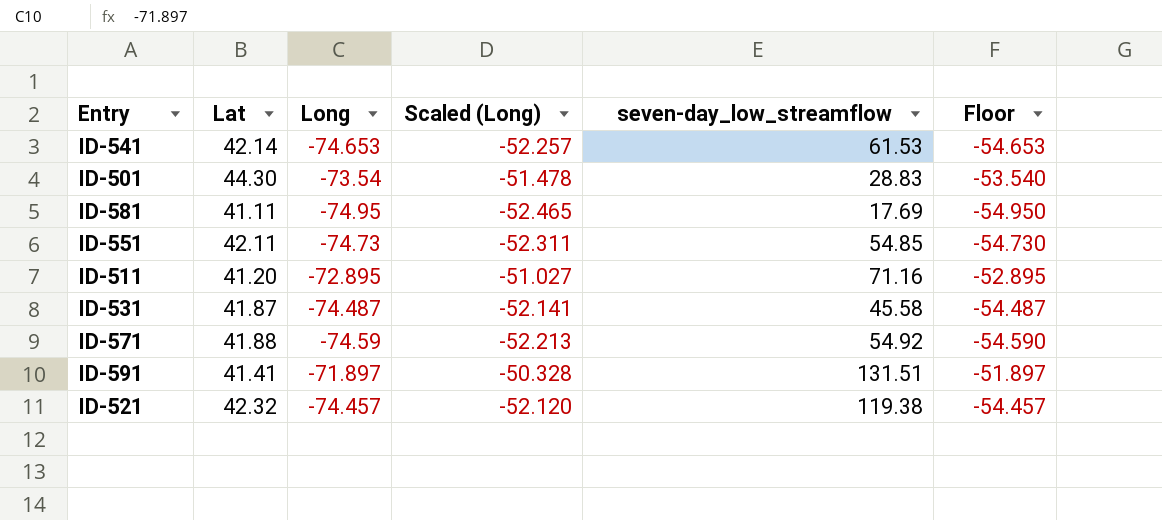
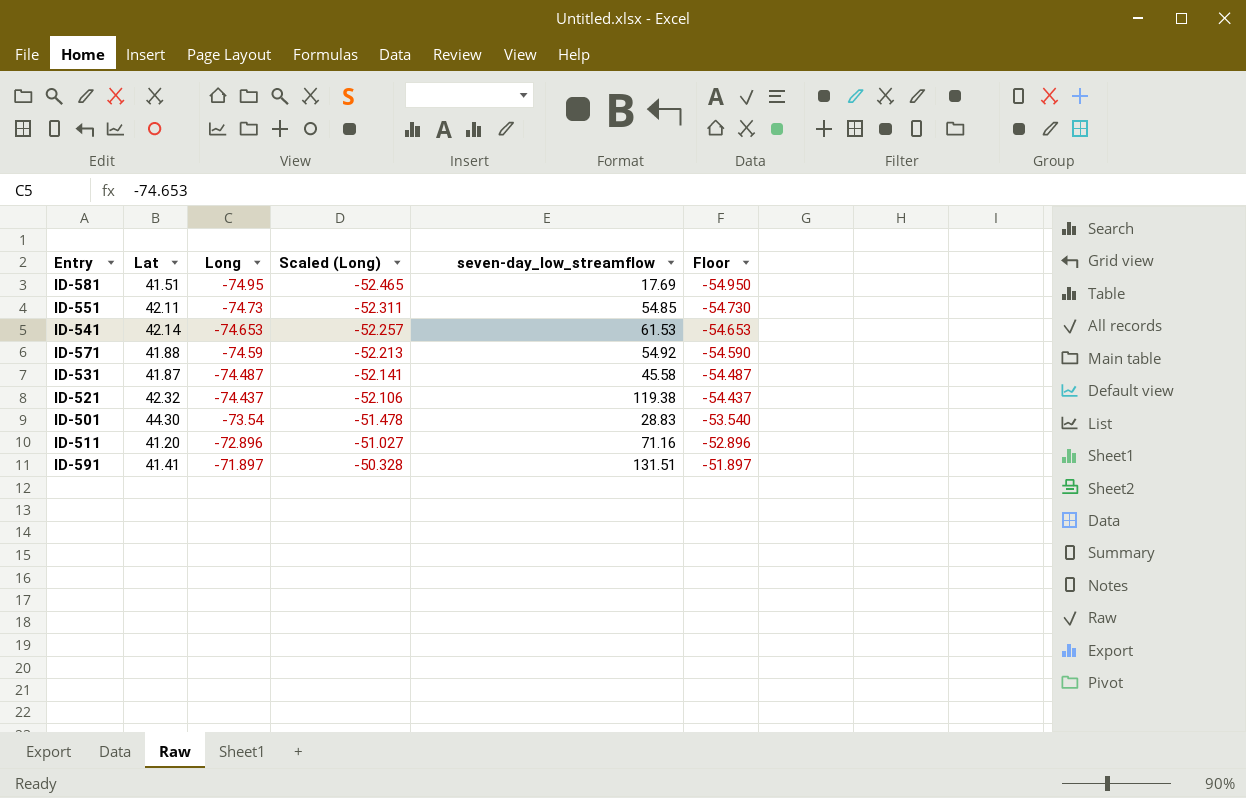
row order: none -> Long ascending
ID-581 | Lat: 41.11 -> 41.51
ID-521 | Long: -74.457 -> -74.437
ID-521 | Scaled (Long): -52.120 -> -52.106
ID-521 | Floor: -54.457 -> -54.437
ID-511 | Long: -72.895 -> -72.896
ID-511 | Floor: -52.895 -> -52.896

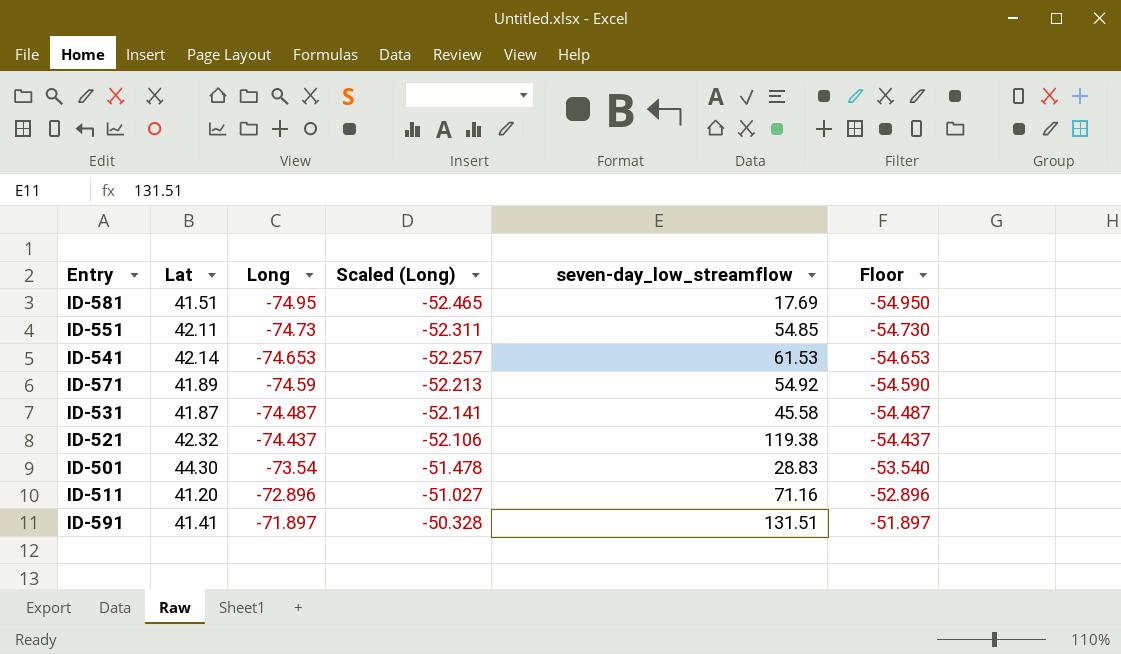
ID-571 | Lat: 41.88 -> 41.89

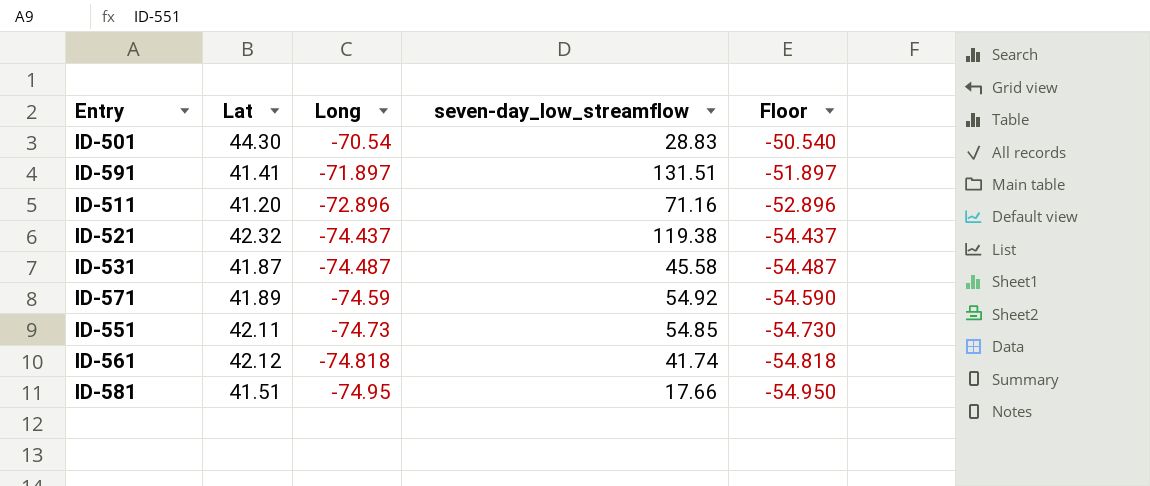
row order: Long ascending -> Long descending
column Scaled (Long) | formula: [Long] * 0.7 -> none
row ID-541: 42.14 | -74.653 | -52.257 | 61.53 | -54.653 -> none
ID-501 | Long: -73.54 -> -70.54
ID-501 | Floor: -53.540 -> -50.540
row ID-561: none -> 42.12 | -74.818 | 41.74 | -54.818
ID-581 | seven-day_low_streamflow: 17.69 -> 17.66

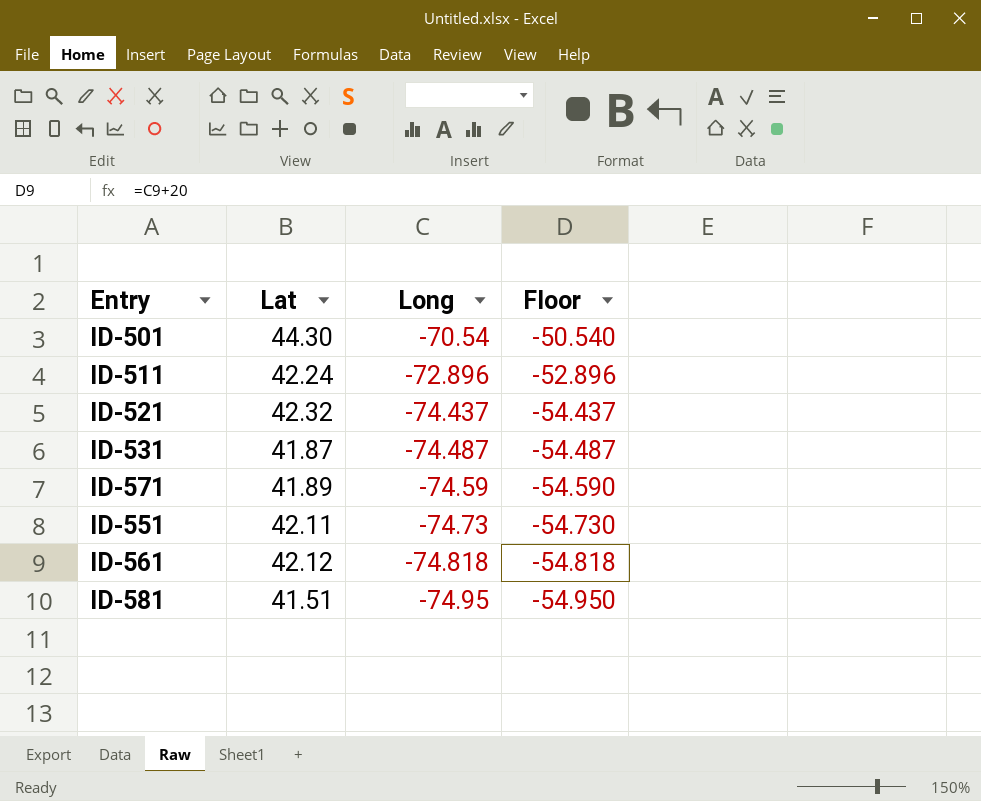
column seven-day_low_streamflow | position: 4 -> none
row ID-591: 41.41 | -71.897 | 131.51 | -51.897 -> none
ID-511 | Lat: 41.20 -> 42.24

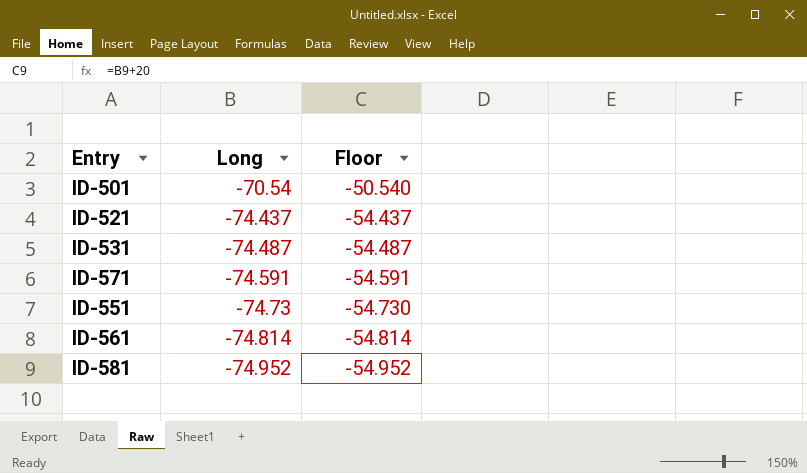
column Lat | position: 2 -> none
row ID-511: 42.24 | -72.896 | -52.896 -> none
ID-571 | Long: -74.59 -> -74.591
ID-571 | Floor: -54.590 -> -54.591
ID-561 | Long: -74.818 -> -74.814
ID-561 | Floor: -54.818 -> -54.814
ID-581 | Long: -74.95 -> -74.952
ID-581 | Floor: -54.950 -> -54.952

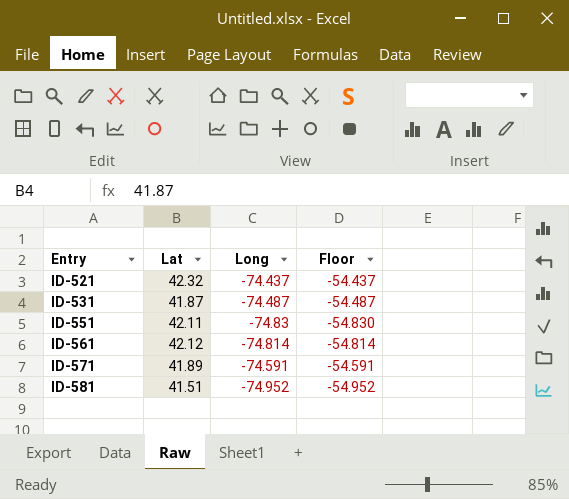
row order: Long descending -> Entry ascending
column Lat | position: none -> 2
row ID-501: -70.54 | -50.540 -> none
ID-551 | Long: -74.73 -> -74.83
ID-551 | Floor: -54.730 -> -54.830

